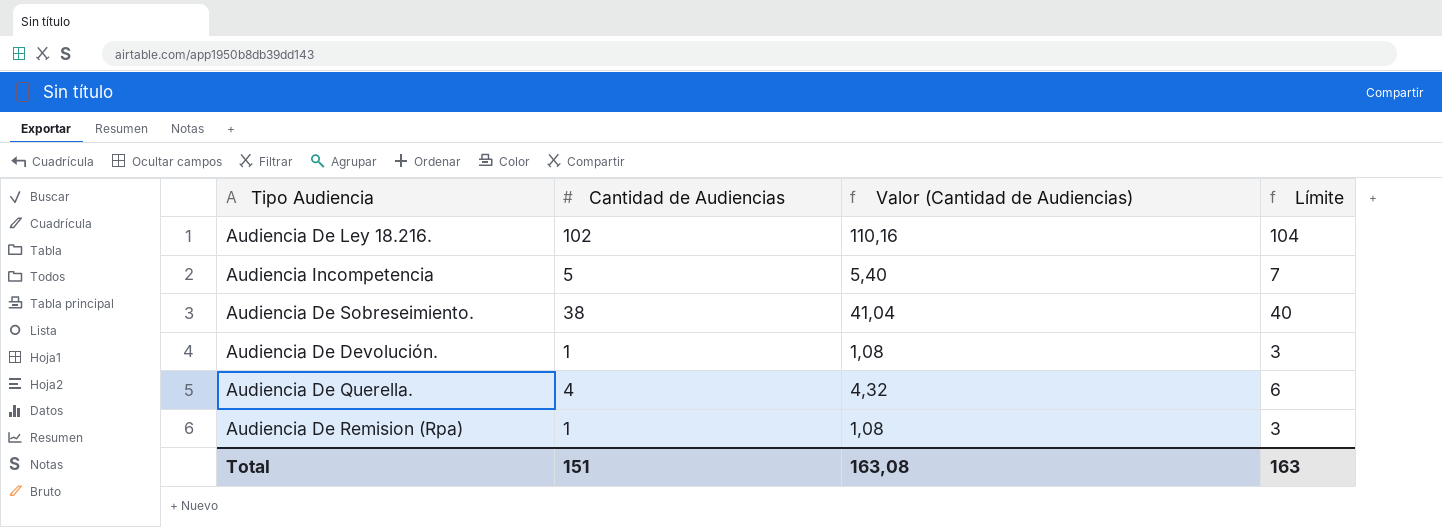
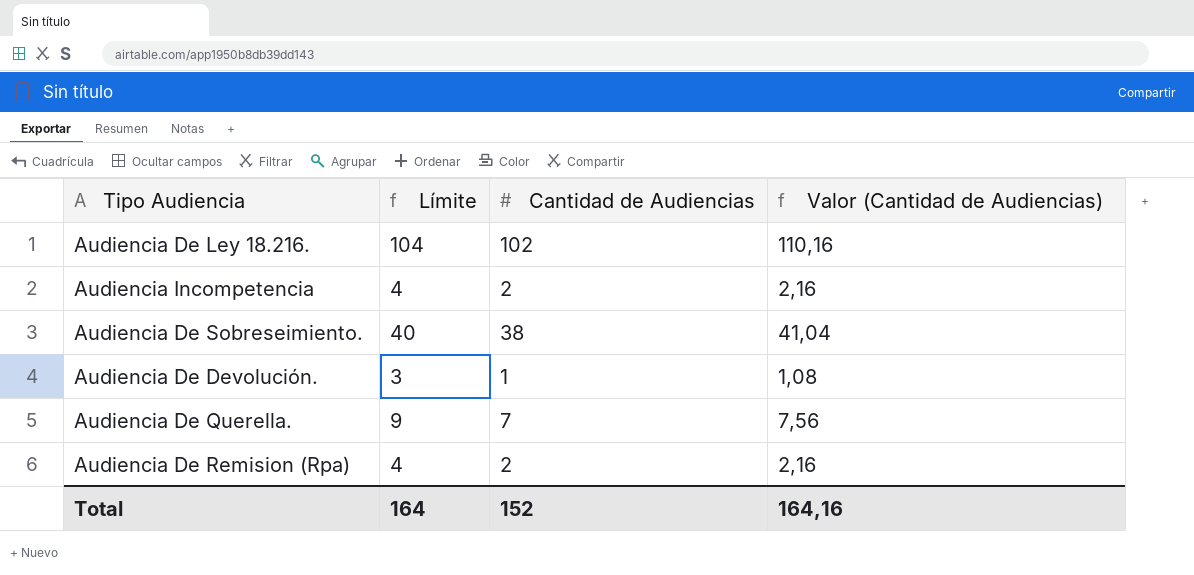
column Límite | position: 4 -> 2
Audiencia Incompetencia | Límite: 7 -> 4
Audiencia Incompetencia | Cantidad de Audiencias: 5 -> 2
Audiencia Incompetencia | Valor (Cantidad de Audiencias): 5,40 -> 2,16
Audiencia De Querella. | Límite: 6 -> 9
Audiencia De Querella. | Cantidad de Audiencias: 4 -> 7
Audiencia De Querella. | Valor (Cantidad de Audiencias): 4,32 -> 7,56
Audiencia De Remision (Rpa) | Límite: 3 -> 4
Audiencia De Remision (Rpa) | Cantidad de Audiencias: 1 -> 2
Audiencia De Remision (Rpa) | Valor (Cantidad de Audiencias): 1,08 -> 2,16
Total | Límite: 163 -> 164
Total | Cantidad de Audiencias: 151 -> 152
Total | Valor (Cantidad de Audiencias): 163,08 -> 164,16

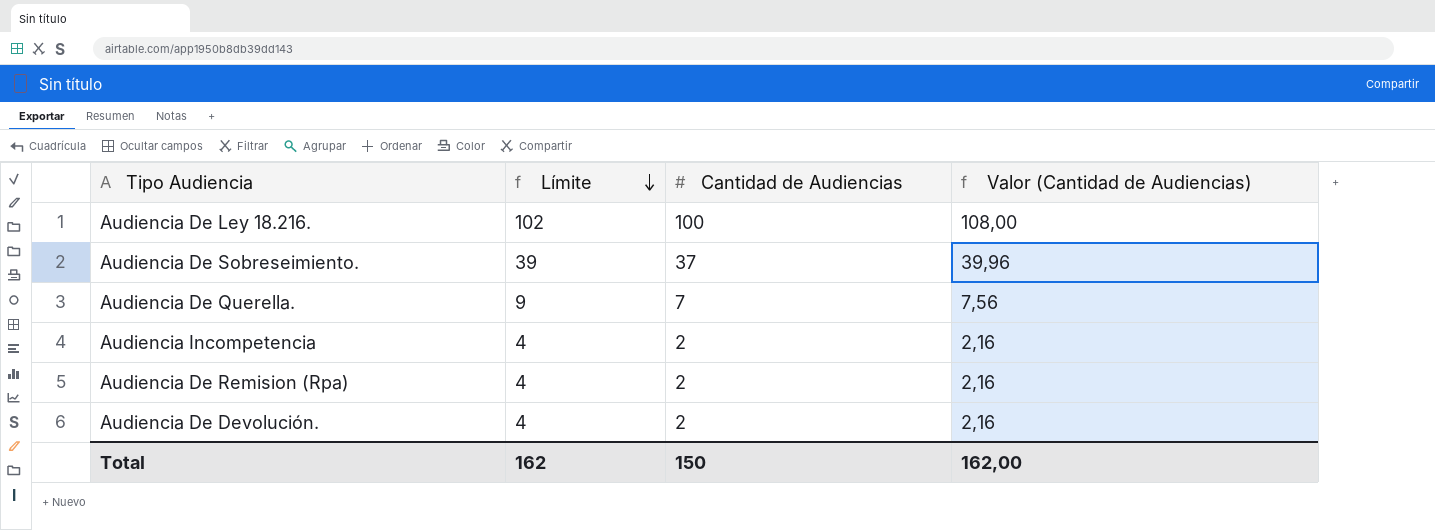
row order: none -> Límite descending
Audiencia De Ley 18.216. | Límite: 104 -> 102
Audiencia De Ley 18.216. | Cantidad de Audiencias: 102 -> 100
Audiencia De Ley 18.216. | Valor (Cantidad de Audiencias): 110,16 -> 108,00
Audiencia De Sobreseimiento. | Límite: 40 -> 39
Audiencia De Sobreseimiento. | Cantidad de Audiencias: 38 -> 37
Audiencia De Sobreseimiento. | Valor (Cantidad de Audiencias): 41,04 -> 39,96
Audiencia De Devolución. | Límite: 3 -> 4
Audiencia De Devolución. | Cantidad de Audiencias: 1 -> 2
Audiencia De Devolución. | Valor (Cantidad de Audiencias): 1,08 -> 2,16
Total | Límite: 164 -> 162
Total | Cantidad de Audiencias: 152 -> 150
Total | Valor (Cantidad de Audiencias): 164,16 -> 162,00

